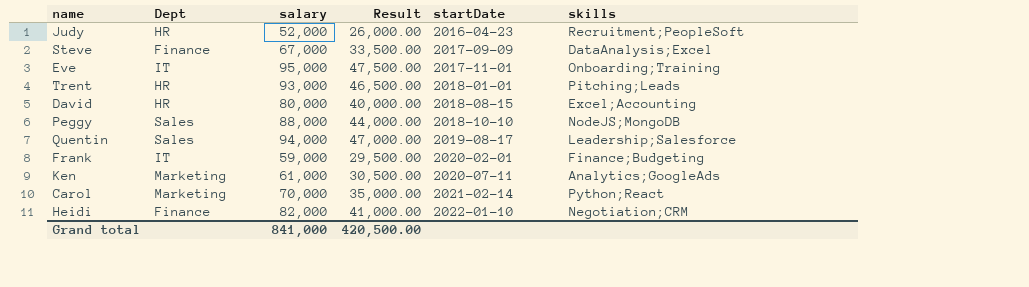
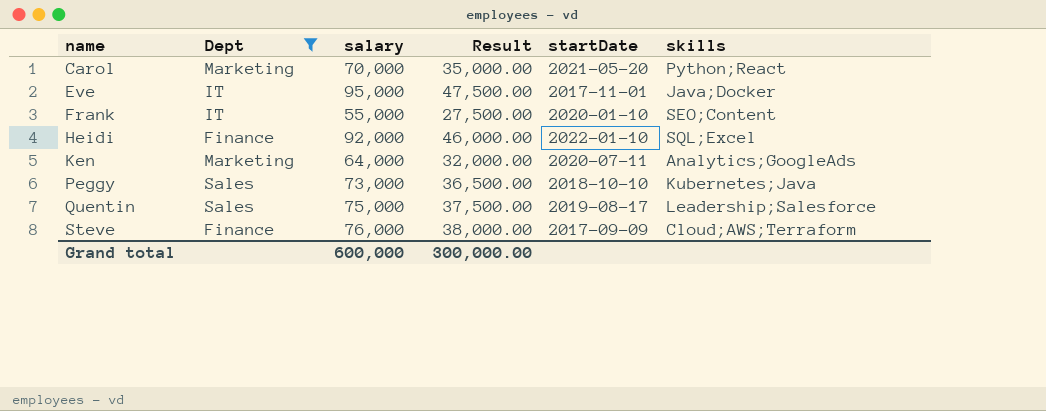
filter: none -> Dept != HR
row order: startDate ascending -> name ascending
Carol | startDate: 2021-02-14 -> 2021-05-20
Eve | skills: Onboarding;Training -> Java;Docker
Frank | salary: 59,000 -> 55,000
Frank | Result: 29,500.00 -> 27,500.00
Frank | startDate: 2020-02-01 -> 2020-01-10
Frank | skills: Finance;Budgeting -> SEO;Content
Heidi | salary: 82,000 -> 92,000
Heidi | Result: 41,000.00 -> 46,000.00
Heidi | skills: Negotiation;CRM -> SQL;Excel
Ken | salary: 61,000 -> 64,000
Ken | Result: 30,500.00 -> 32,000.00
Peggy | salary: 88,000 -> 73,000
Peggy | Result: 44,000.00 -> 36,500.00
Peggy | skills: NodeJS;MongoDB -> Kubernetes;Java
Quentin | salary: 94,000 -> 75,000
Quentin | Result: 47,000.00 -> 37,500.00
Steve | salary: 67,000 -> 76,000
Steve | Result: 33,500.00 -> 38,000.00
Steve | skills: DataAnalysis;Excel -> Cloud;AWS;Terraform
Grand total | salary: 841,000 -> 600,000
Grand total | Result: 420,500.00 -> 300,000.00

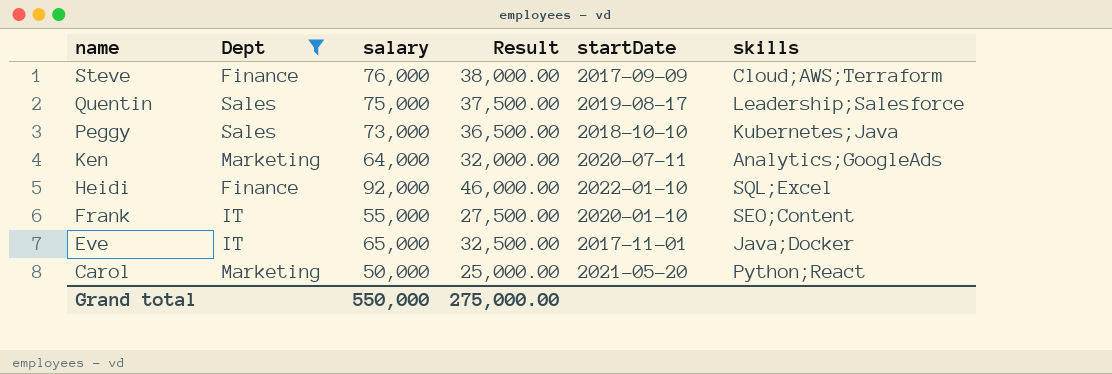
row order: name ascending -> name descending
Eve | salary: 95,000 -> 65,000
Eve | Result: 47,500.00 -> 32,500.00
Carol | salary: 70,000 -> 50,000
Carol | Result: 35,000.00 -> 25,000.00
Grand total | salary: 600,000 -> 550,000
Grand total | Result: 300,000.00 -> 275,000.00

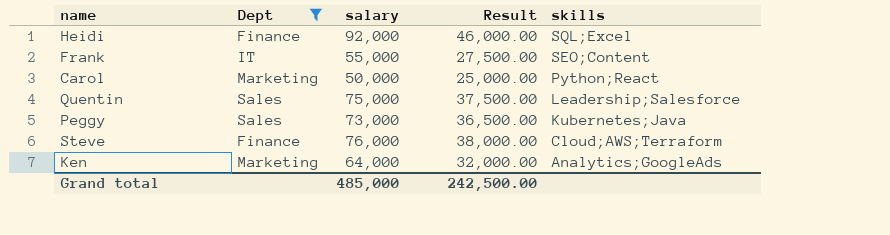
row order: name descending -> skills descending
column startDate | position: 5 -> none
row Eve: IT | 65,000 | 32,500.00 | 2017-11-01 | Java;Docker -> none
Grand total | salary: 550,000 -> 485,000
Grand total | Result: 275,000.00 -> 242,500.00

